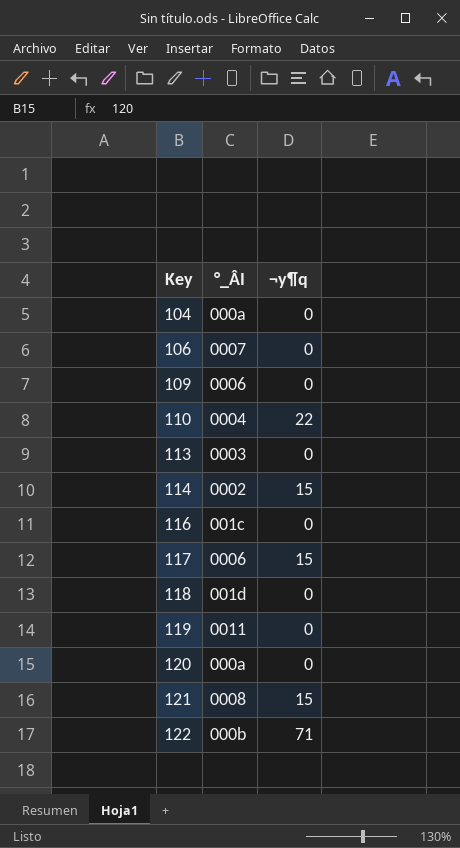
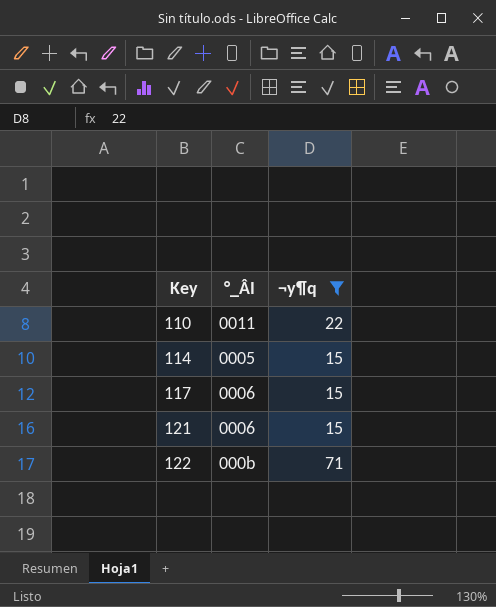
filter: none -> ¬y¶q != 0
110 | °_ÂI: 0004 -> 0011
114 | °_ÂI: 0002 -> 0005
121 | °_ÂI: 0008 -> 0006

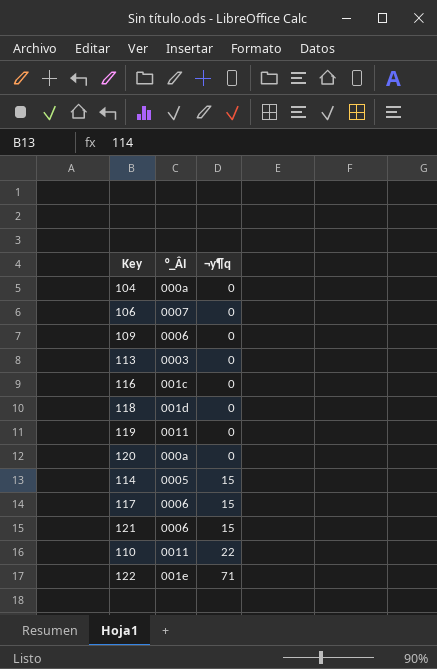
filter: ¬y¶q != 0 -> none
row order: Key ascending -> ¬y¶q ascending
122 | °_ÂI: 000b -> 001e

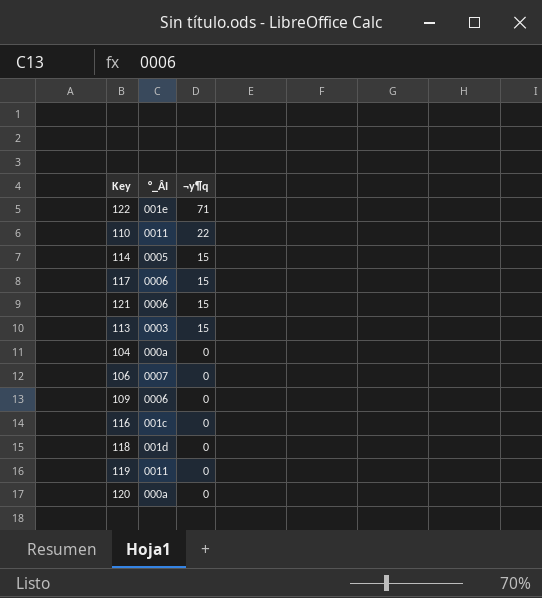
row order: ¬y¶q ascending -> ¬y¶q descending
113 | ¬y¶q: 0 -> 15

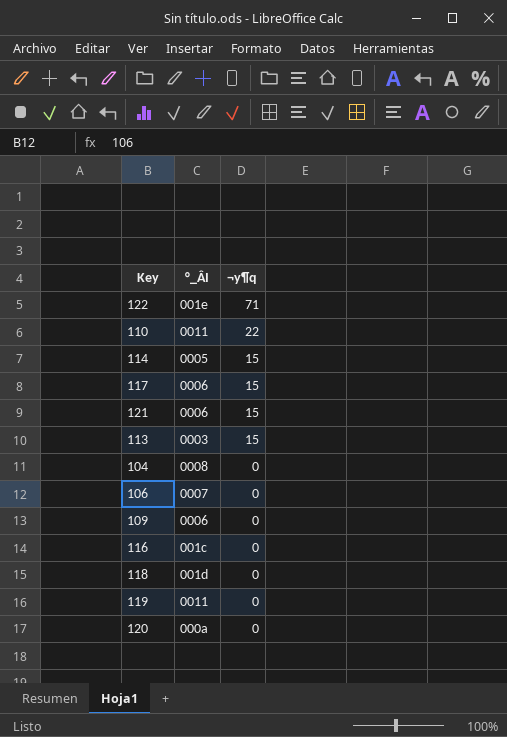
104 | °_ÂI: 000a -> 0008

